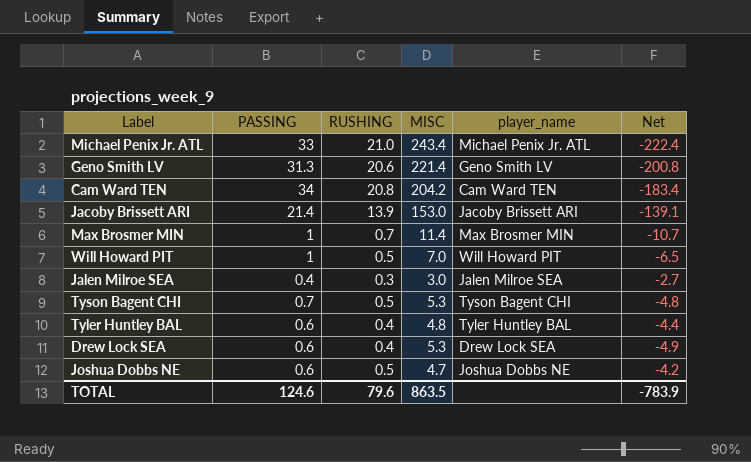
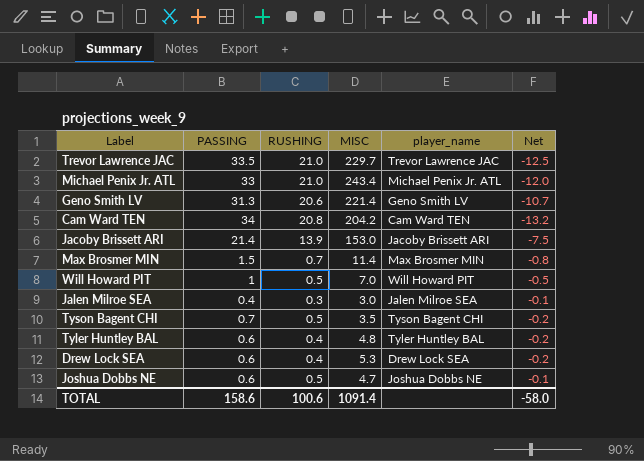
column Net | formula: [RUSHING] - [MISC] -> [RUSHING] - [PASSING]
row Trevor Lawrence JAC: none -> 33.5 | 21.0 | 229.7 | Trevor Lawrence JAC | -12.5
Max Brosmer MIN | PASSING: 1 -> 1.5
Tyson Bagent CHI | MISC: 5.3 -> 3.5
TOTAL | PASSING: 124.6 -> 158.6
TOTAL | RUSHING: 79.6 -> 100.6
TOTAL | MISC: 863.5 -> 1091.4
TOTAL | Net: -783.9 -> -58.0

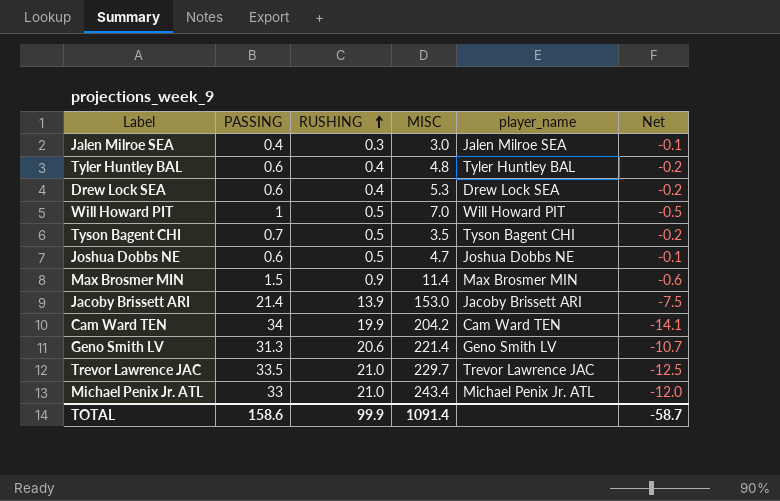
row order: none -> RUSHING ascending
Max Brosmer MIN | RUSHING: 0.7 -> 0.9
Max Brosmer MIN | Net: -0.8 -> -0.6
Cam Ward TEN | RUSHING: 20.8 -> 19.9
Cam Ward TEN | Net: -13.2 -> -14.1
TOTAL | RUSHING: 100.6 -> 99.9
TOTAL | Net: -58.0 -> -58.7

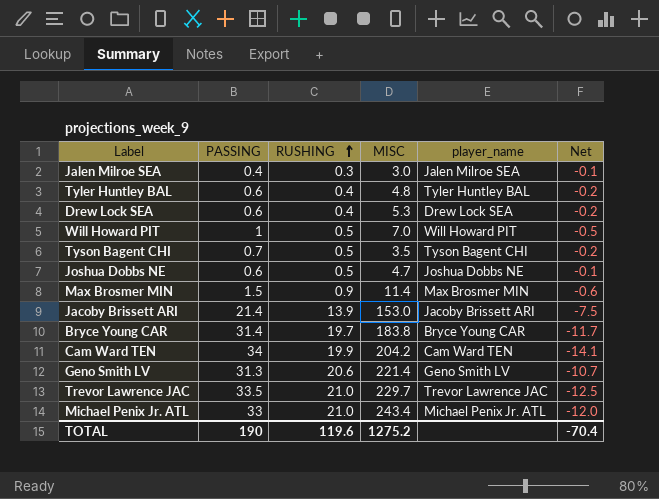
row Bryce Young CAR: none -> 31.4 | 19.7 | 183.8 | Bryce Young CAR | -11.7
TOTAL | PASSING: 158.6 -> 190
TOTAL | RUSHING: 99.9 -> 119.6
TOTAL | MISC: 1091.4 -> 1275.2
TOTAL | Net: -58.7 -> -70.4

